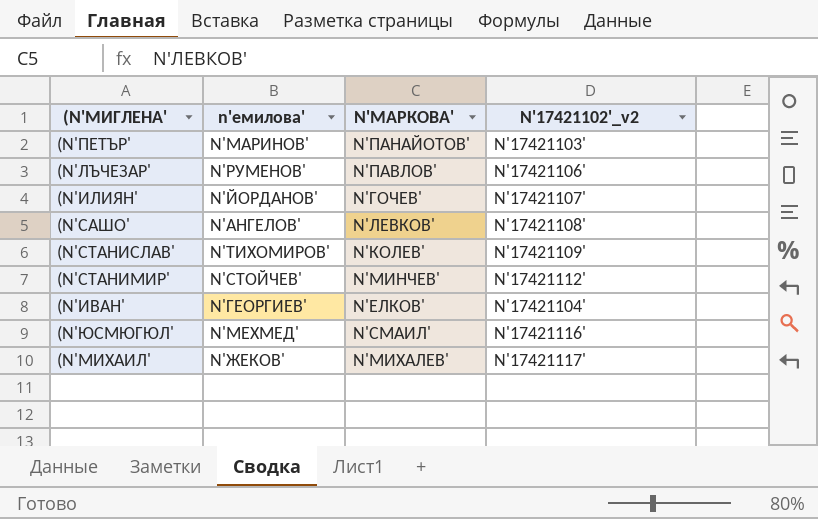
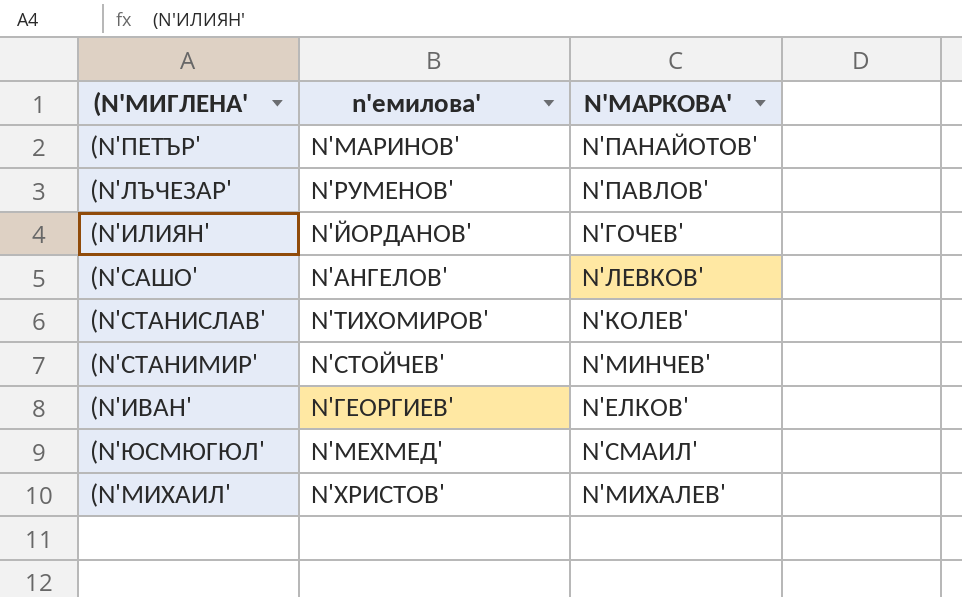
column N'17421102'_v2 | position: 4 -> none
(N'МИХАИЛ' | n'емилова': N'ЖЕКОВ' -> N'ХРИСТОВ'

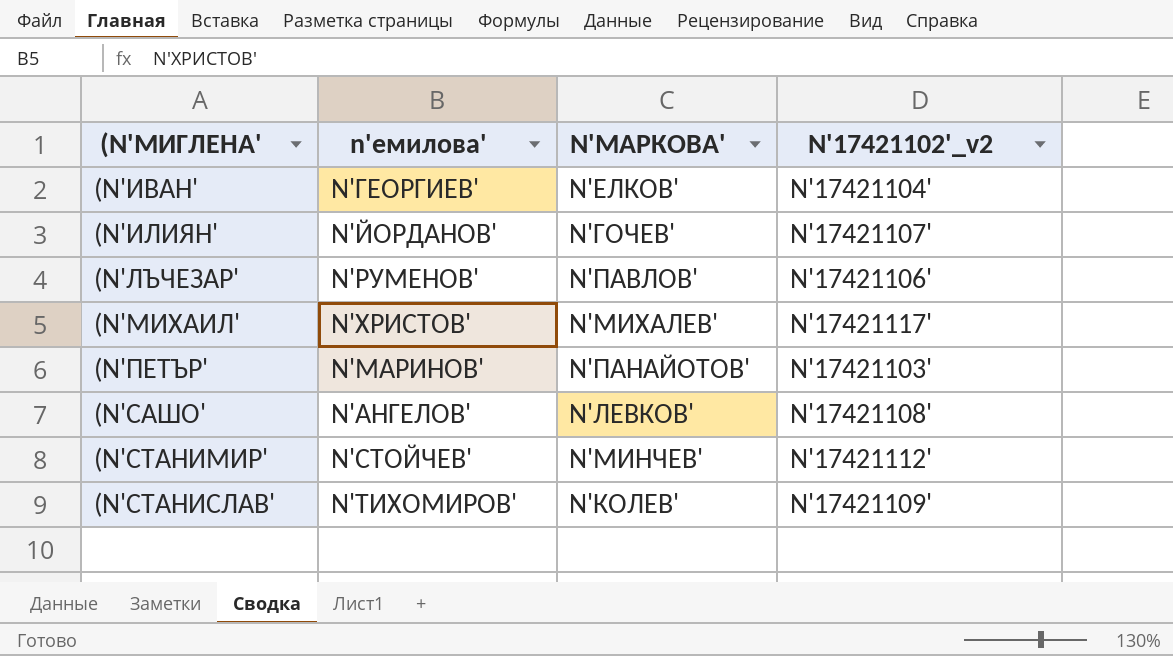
row order: none -> (N'МИГЛЕНА' ascending
column N'17421102'_v2 | position: none -> 4
row (N'ЮСМЮГЮЛ': N'МЕХМЕД' | N'СМАИЛ' -> none

